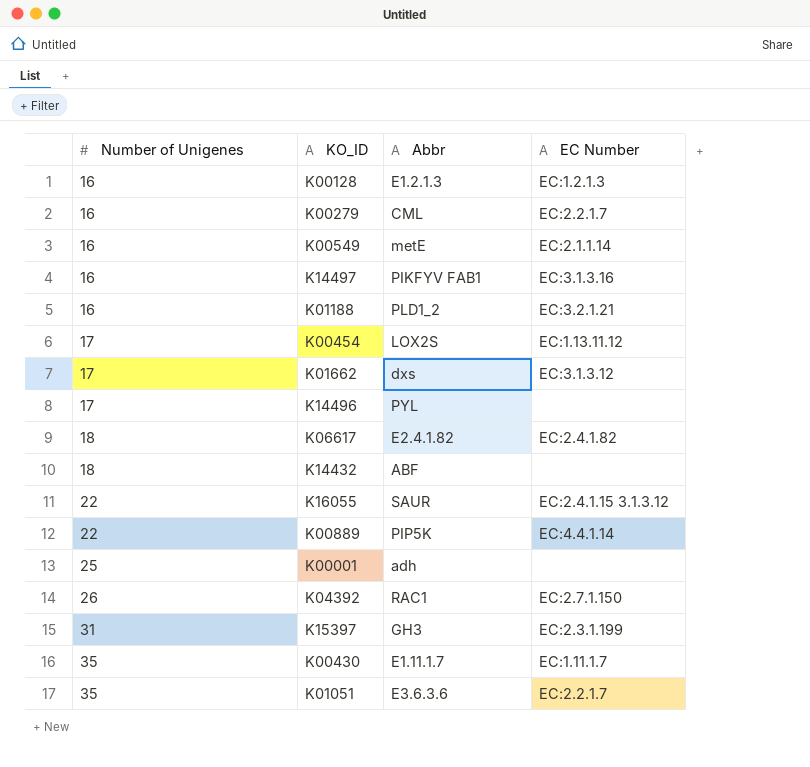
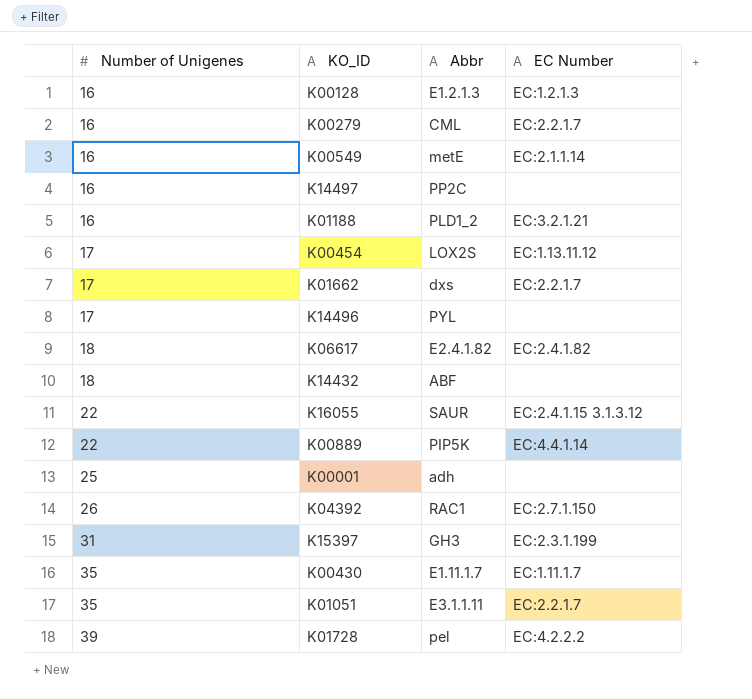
K14497 | Abbr: PIKFYV FAB1 -> PP2C
K14497 | EC Number: EC:3.1.3.16 -> none
K01662 | EC Number: EC:3.1.3.12 -> EC:2.2.1.7
K01051 | Abbr: E3.6.3.6 -> E3.1.1.11
row K01728: none -> 39 | pel | EC:4.2.2.2

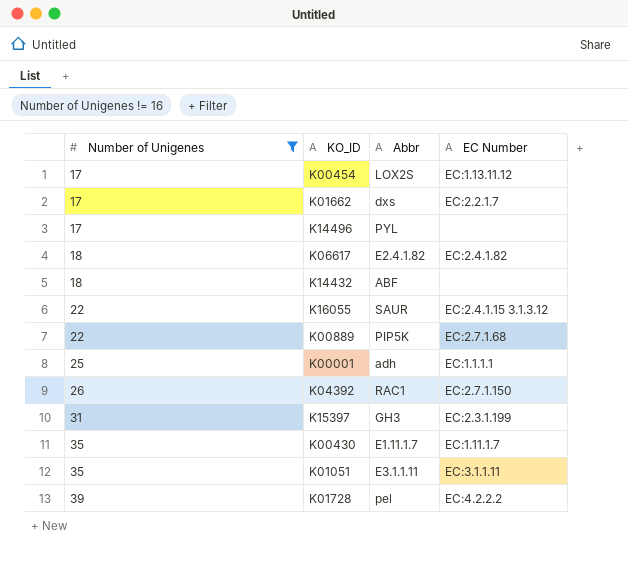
filter: none -> Number of Unigenes != 16
K00889 | EC Number: EC:4.4.1.14 -> EC:2.7.1.68
K00001 | EC Number: none -> EC:1.1.1.1
K01051 | EC Number: EC:2.2.1.7 -> EC:3.1.1.11

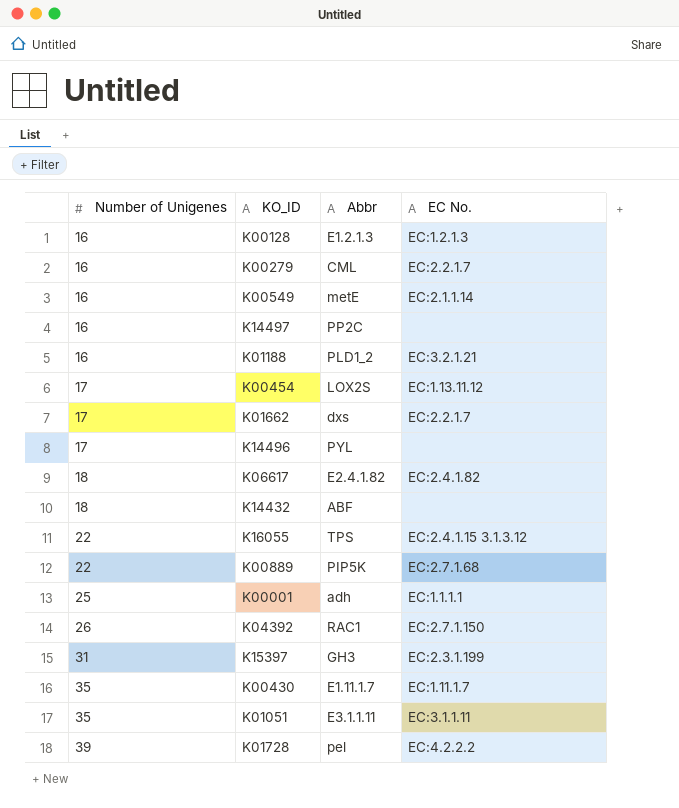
filter: Number of Unigenes != 16 -> none
column name: EC Number -> EC No.
K16055 | Abbr: SAUR -> TPS

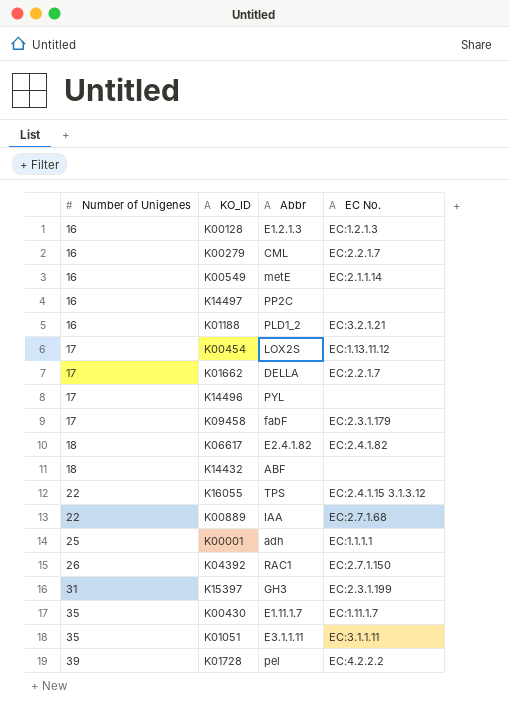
K01662 | Abbr: dxs -> DELLA
row K09458: none -> 17 | fabF | EC:2.3.1.179
K00889 | Abbr: PIP5K -> IAA

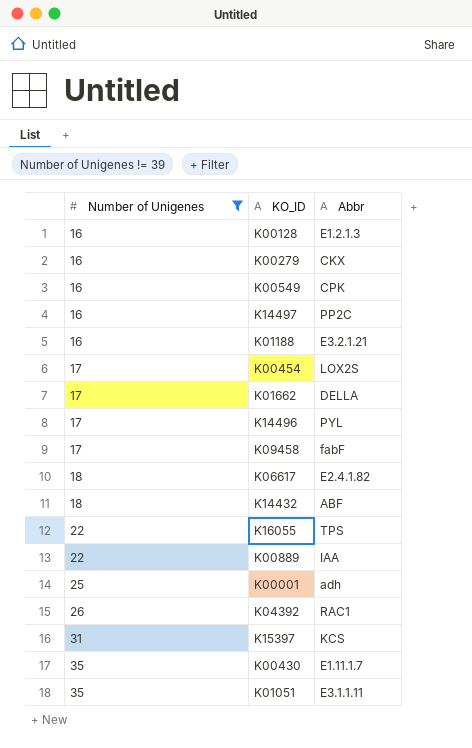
filter: none -> Number of Unigenes != 39
column EC No. | position: 4 -> none
K00279 | Abbr: CML -> CKX
K00549 | Abbr: metE -> CPK
K01188 | Abbr: PLD1_2 -> E3.2.1.21
K15397 | Abbr: GH3 -> KCS

